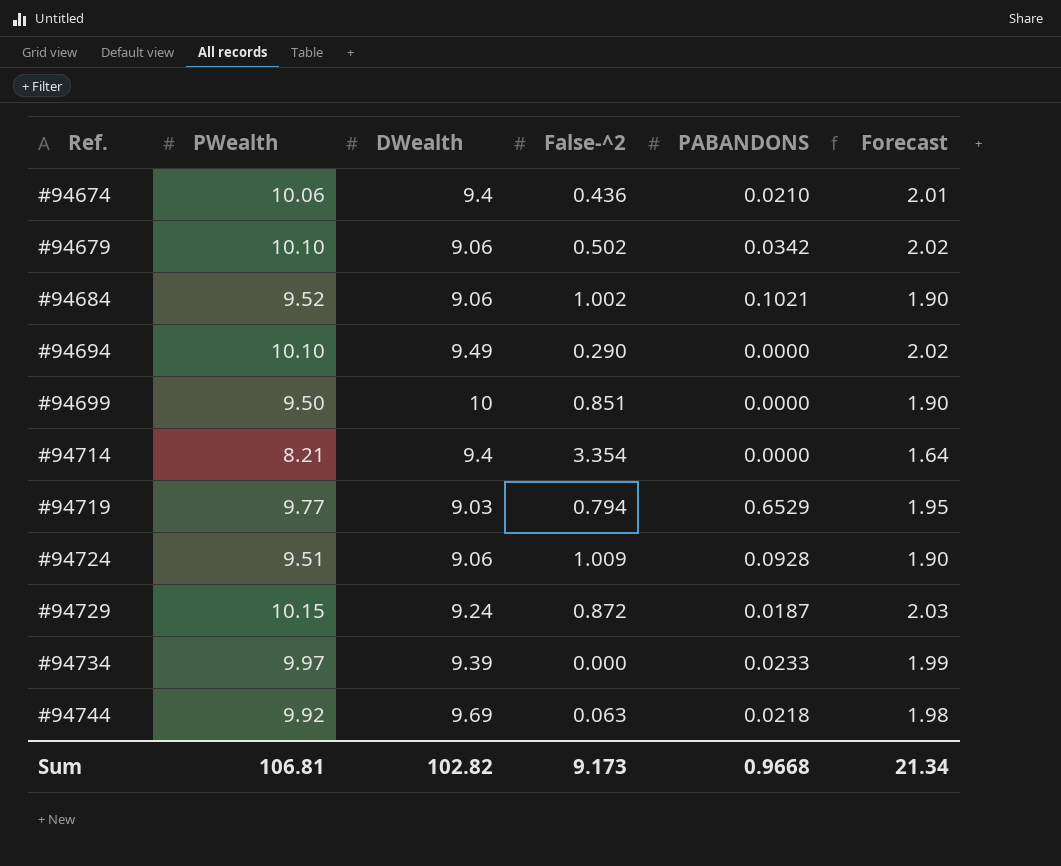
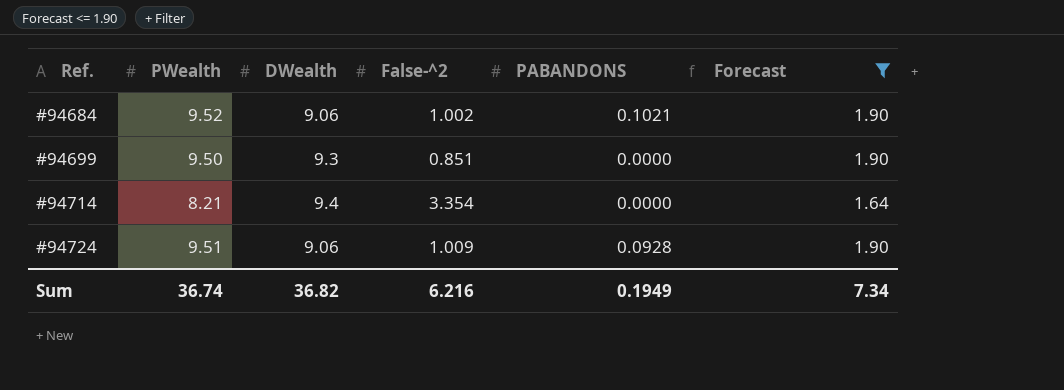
filter: none -> Forecast <= 1.90
#94699 | DWealth: 10 -> 9.3
Sum | PWealth: 106.81 -> 36.74
Sum | DWealth: 102.82 -> 36.82
Sum | False-^2: 9.173 -> 6.216
Sum | PABANDONS: 0.9668 -> 0.1949
Sum | Forecast: 21.34 -> 7.34

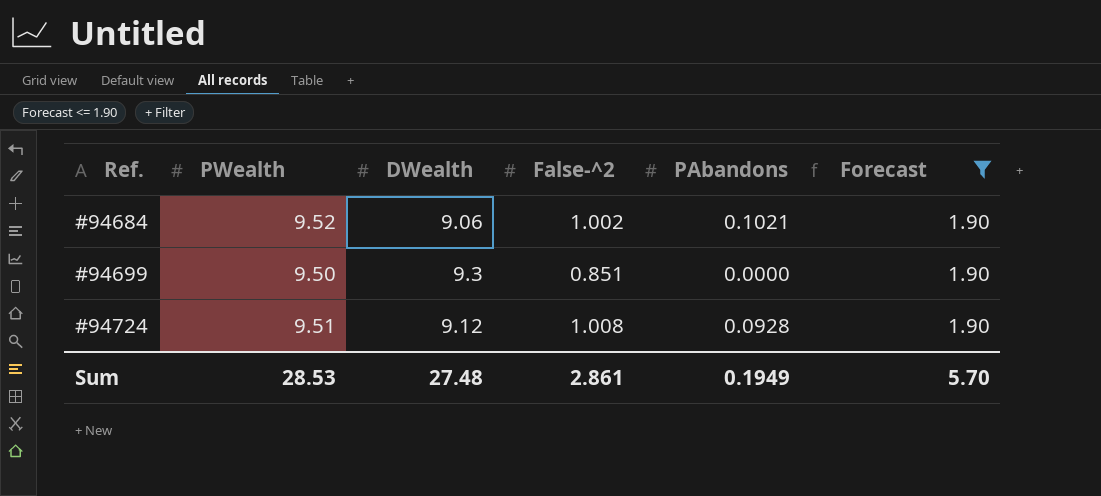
column name: PABANDONS -> PAbandons
row #94714: 8.21 | 9.4 | 3.354 | 0.0000 | 1.64 -> none
#94724 | DWealth: 9.06 -> 9.12
#94724 | False-^2: 1.009 -> 1.008
Sum | PWealth: 36.74 -> 28.53
Sum | DWealth: 36.82 -> 27.48
Sum | False-^2: 6.216 -> 2.861
Sum | Forecast: 7.34 -> 5.70

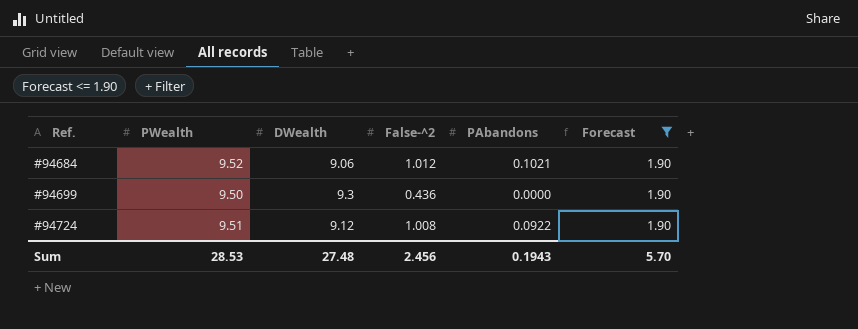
#94684 | False-^2: 1.002 -> 1.012
#94699 | False-^2: 0.851 -> 0.436
#94724 | PAbandons: 0.0928 -> 0.0922
Sum | False-^2: 2.861 -> 2.456
Sum | PAbandons: 0.1949 -> 0.1943

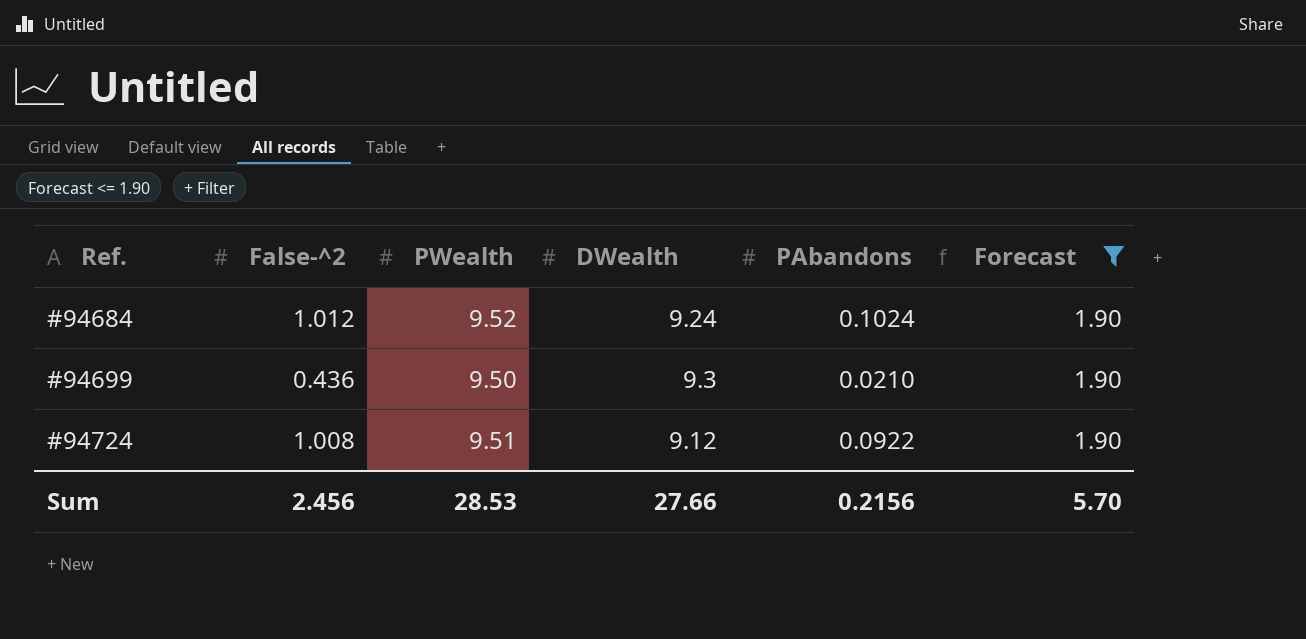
column False-^2 | position: 4 -> 2
#94684 | DWealth: 9.06 -> 9.24
#94684 | PAbandons: 0.1021 -> 0.1024
#94699 | PAbandons: 0.0000 -> 0.0210
Sum | DWealth: 27.48 -> 27.66
Sum | PAbandons: 0.1943 -> 0.2156

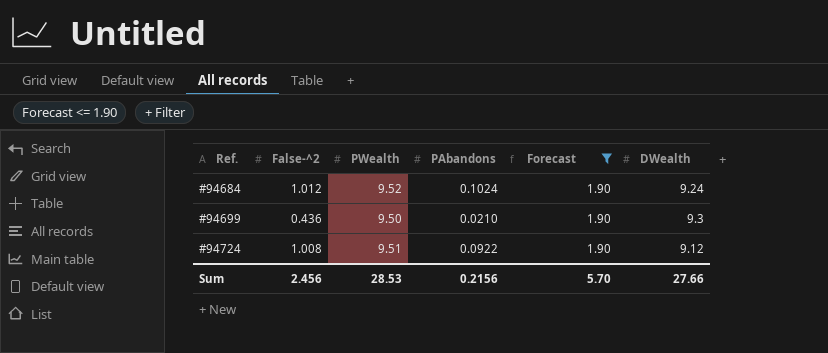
column DWealth | position: 4 -> 6

